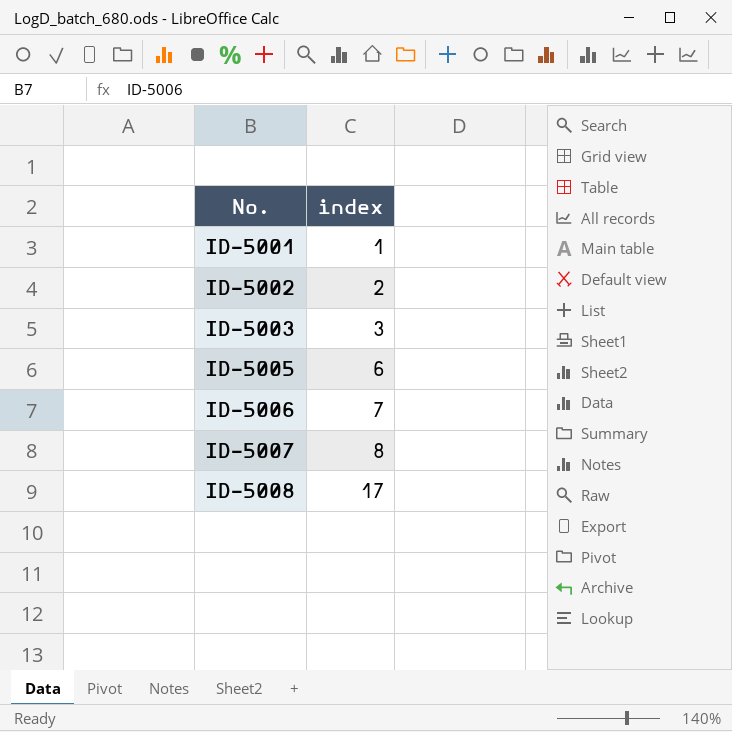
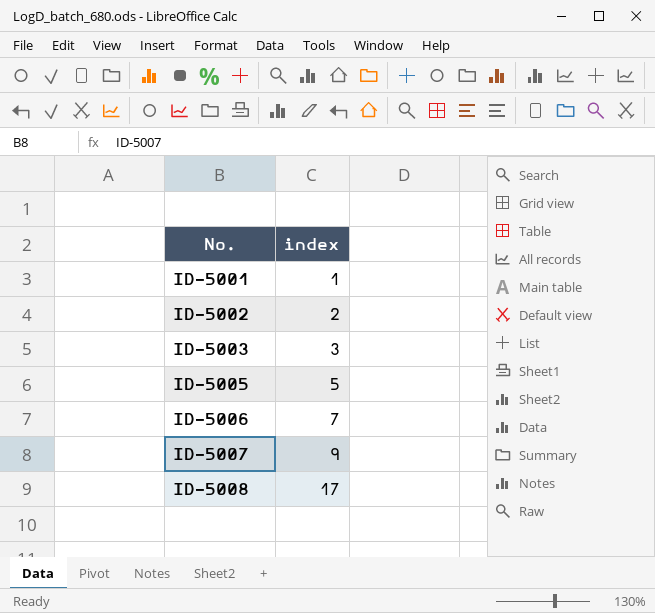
ID-5005 | index: 6 -> 5
ID-5007 | index: 8 -> 9

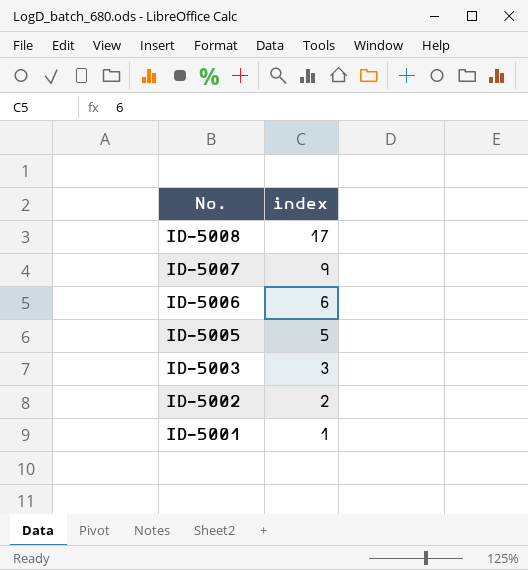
row order: No. ascending -> No. descending
ID-5006 | index: 7 -> 6

